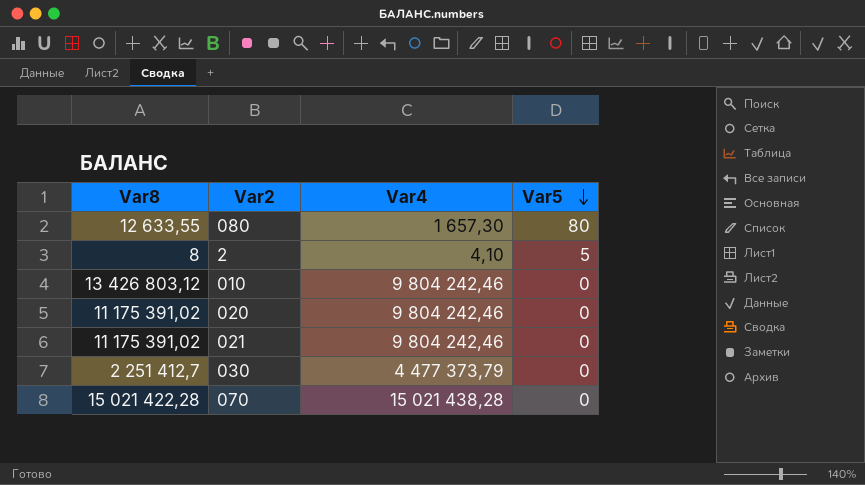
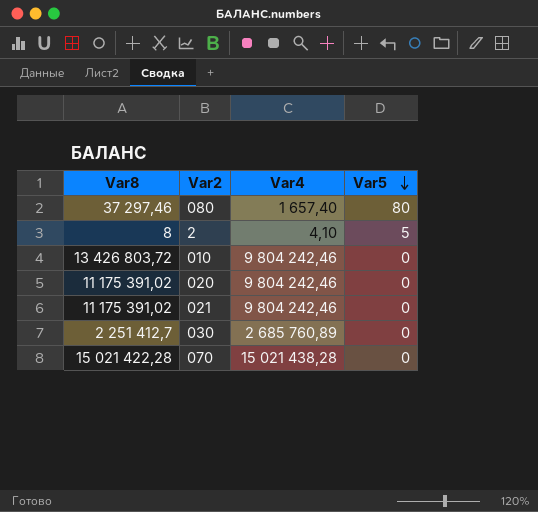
080 | Var8: 12 633,55 -> 37 297,46
080 | Var4: 1 657,30 -> 1 657,40
010 | Var8: 13 426 803,12 -> 13 426 803,72
030 | Var4: 4 477 373,79 -> 2 685 760,89

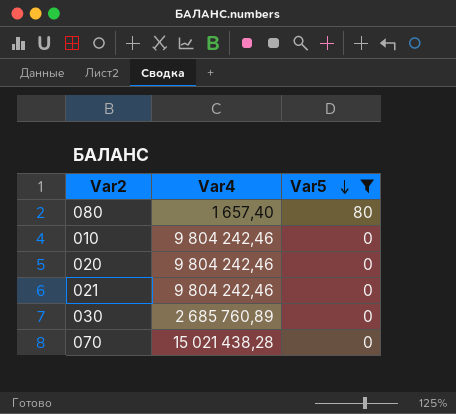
filter: none -> Var5 != 5
column Var8 | position: 1 -> none

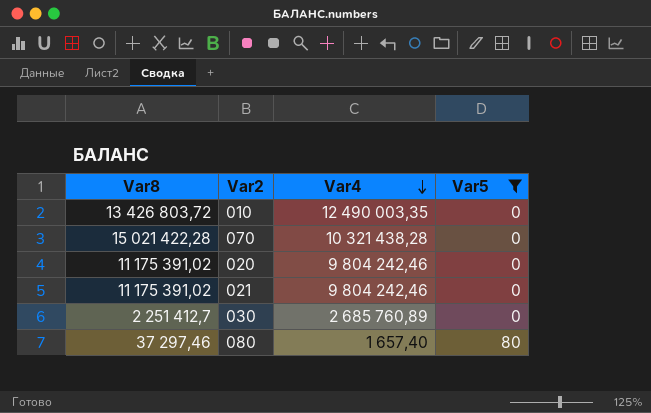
row order: Var5 descending -> Var4 descending
column Var8 | position: none -> 1
010 | Var4: 9 804 242,46 -> 12 490 003,35
070 | Var4: 15 021 438,28 -> 10 321 438,28

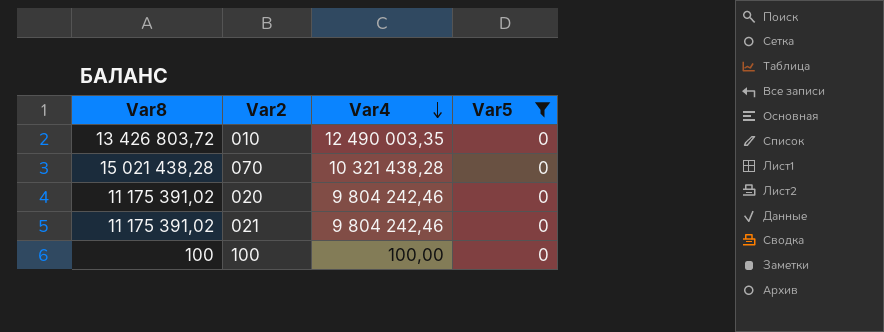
row 030: 2 251 412,7 | 2 685 760,89 | 0 -> none
row 080: 37 297,46 | 1 657,40 | 80 -> none
070 | Var8: 15 021 422,28 -> 15 021 438,28
row 100: none -> 100 | 100,00 | 0

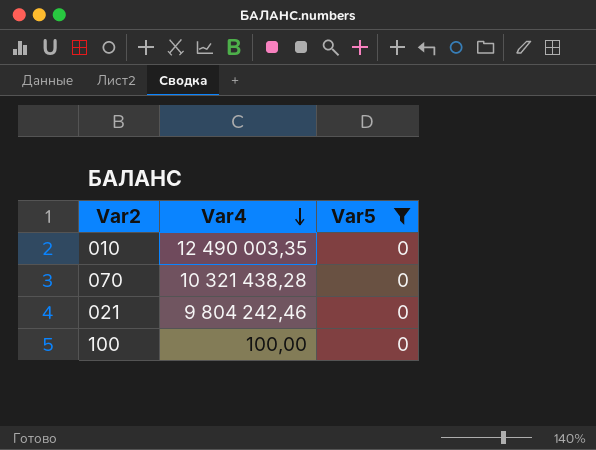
column Var8 | position: 1 -> none
row 020: 11 175 391,02 | 9 804 242,46 | 0 -> none

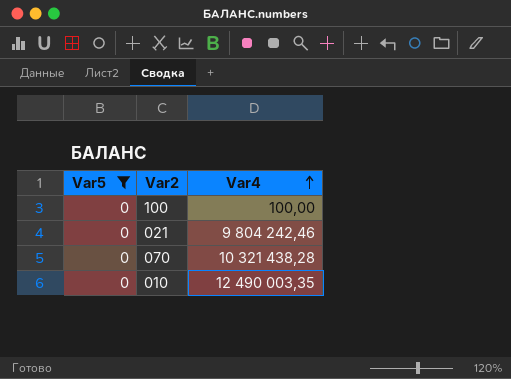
row order: Var4 descending -> Var4 ascending
column Var5 | position: 3 -> 1

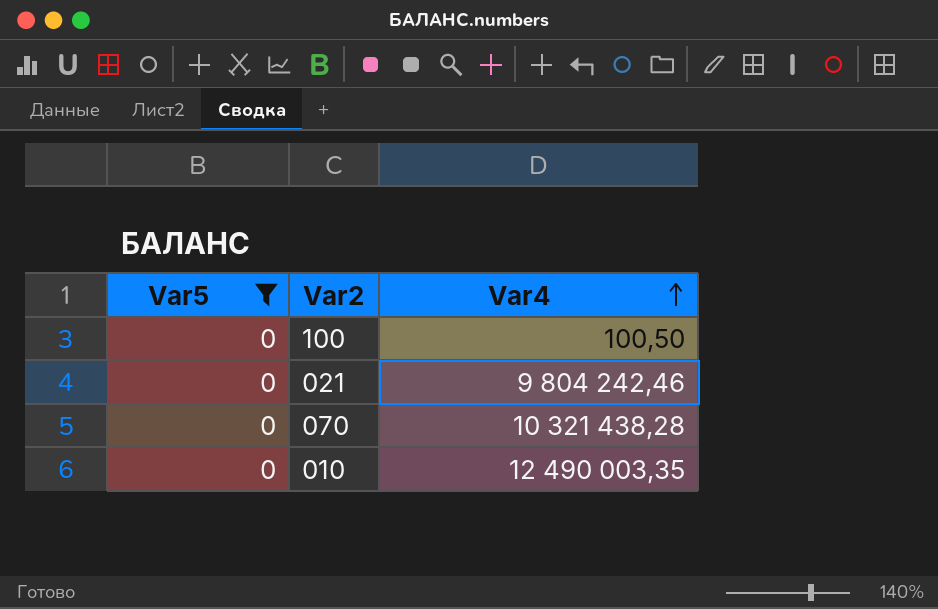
100 | Var4: 100,00 -> 100,50

